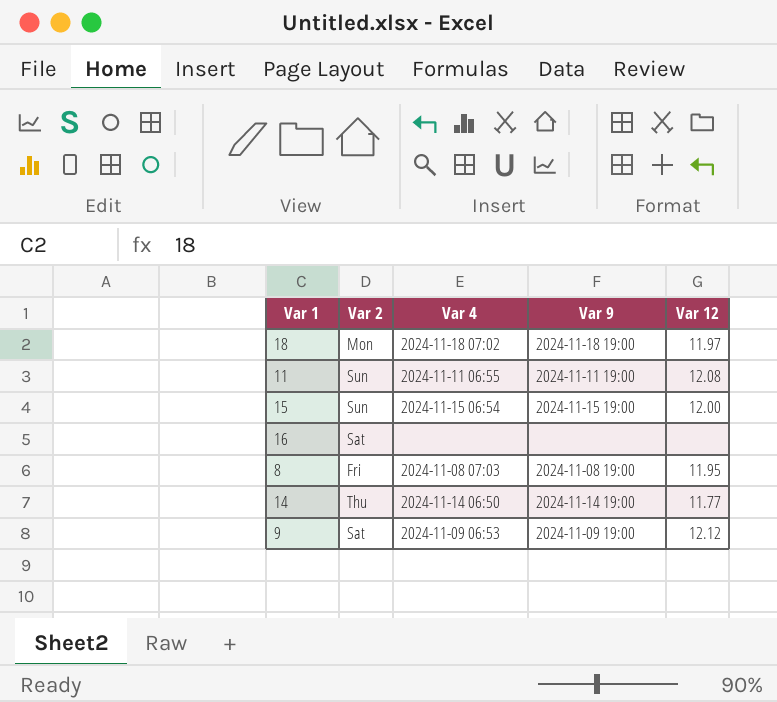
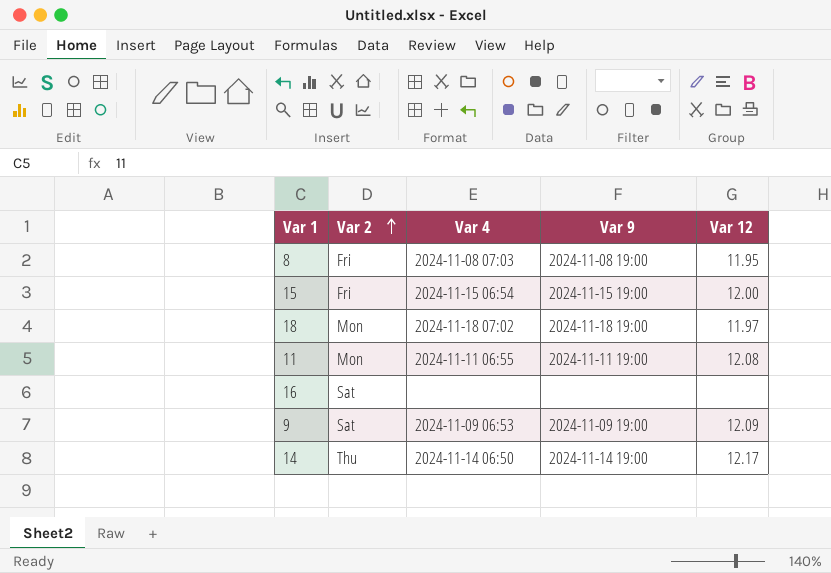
row order: none -> Var 2 ascending
15 | Var 2: Sun -> Fri
11 | Var 2: Sun -> Mon
9 | Var 12: 12.12 -> 12.09
14 | Var 12: 11.77 -> 12.17

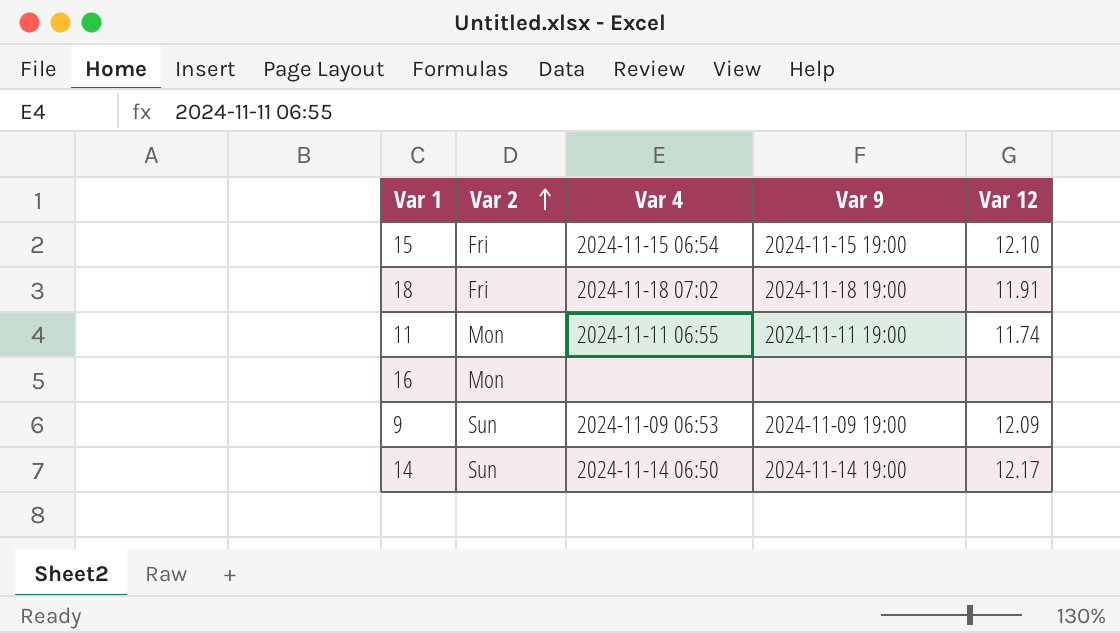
row 8: Fri | 2024-11-08 07:03 | 2024-11-08 19:00 | 11.95 -> none
15 | Var 12: 12.00 -> 12.10
18 | Var 2: Mon -> Fri
18 | Var 12: 11.97 -> 11.91
11 | Var 12: 12.08 -> 11.74
16 | Var 2: Sat -> Mon
9 | Var 2: Sat -> Sun
14 | Var 2: Thu -> Sun

